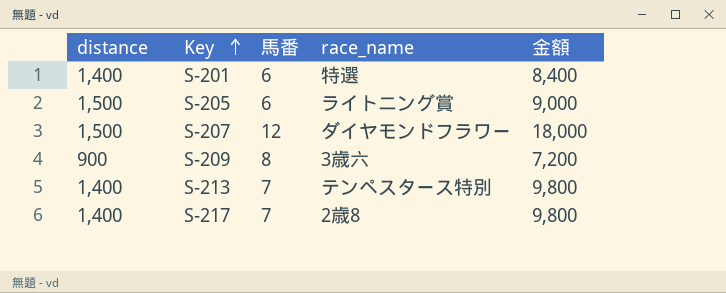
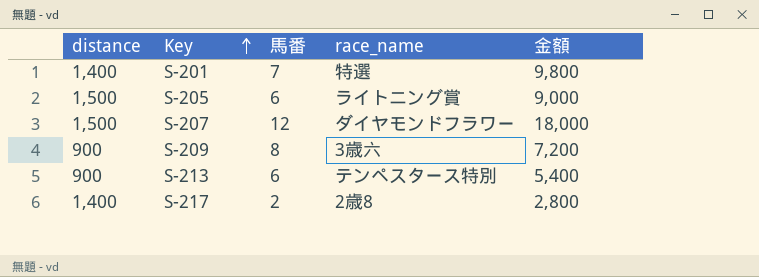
S-201 | 馬番: 6 -> 7
S-201 | 金額: 8,400 -> 9,800
S-213 | distance: 1,400 -> 900
S-213 | 馬番: 7 -> 6
S-213 | 金額: 9,800 -> 5,400
S-217 | 馬番: 7 -> 2
S-217 | 金額: 9,800 -> 2,800

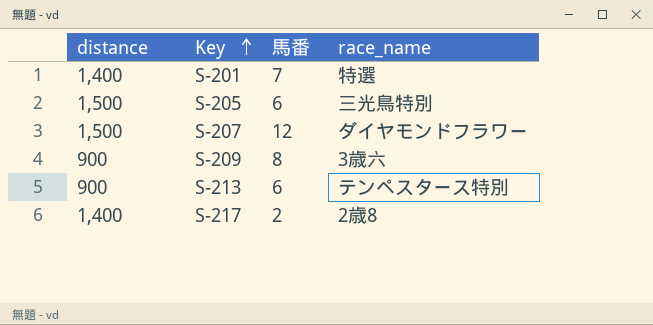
column 金額 | formula: [distance] * [馬番] -> none
S-205 | race_name: ライトニング賞 -> 三光鳥特別

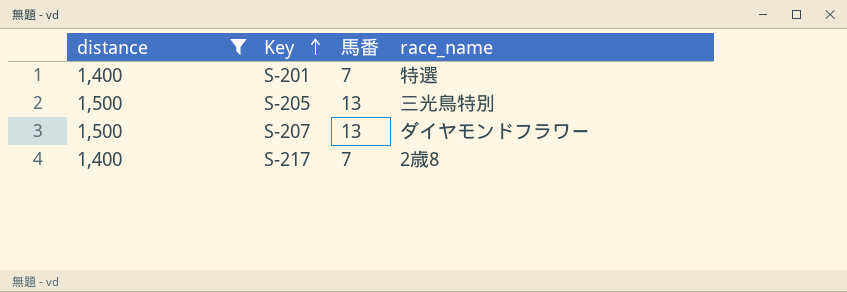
filter: none -> distance != 900
S-205 | 馬番: 6 -> 13
S-207 | 馬番: 12 -> 13
S-217 | 馬番: 2 -> 7

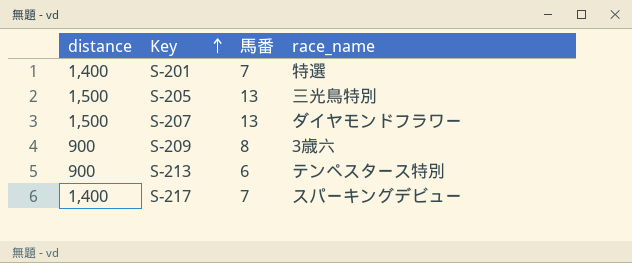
filter: distance != 900 -> none
S-217 | race_name: 2歳8 -> スパーキングデビュー

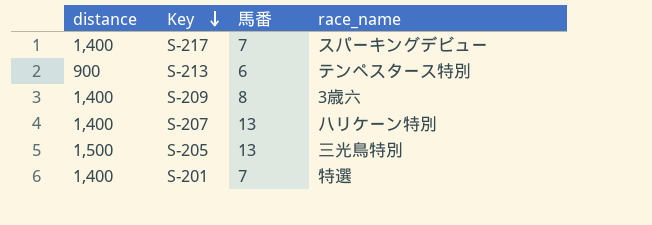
row order: Key ascending -> Key descending
S-209 | distance: 900 -> 1,400
S-207 | distance: 1,500 -> 1,400
S-207 | race_name: ダイヤモンドフラワー -> ハリケーン特別

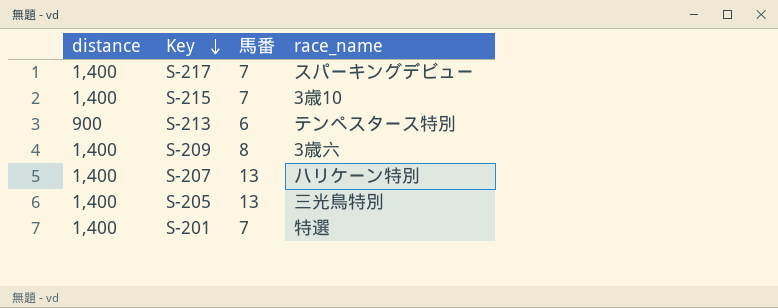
row S-215: none -> 1,400 | 7 | 3歳10
S-205 | distance: 1,500 -> 1,400

